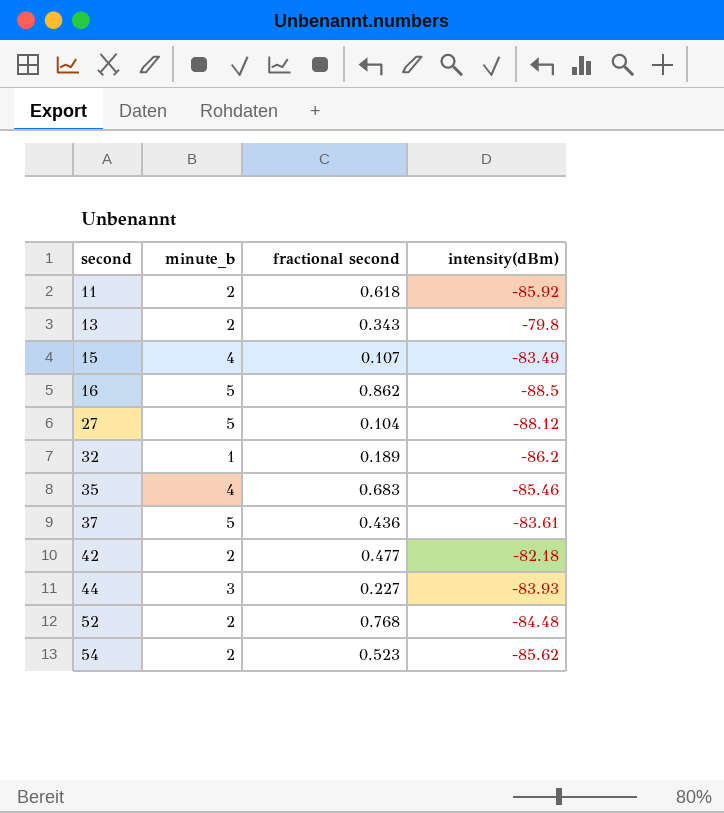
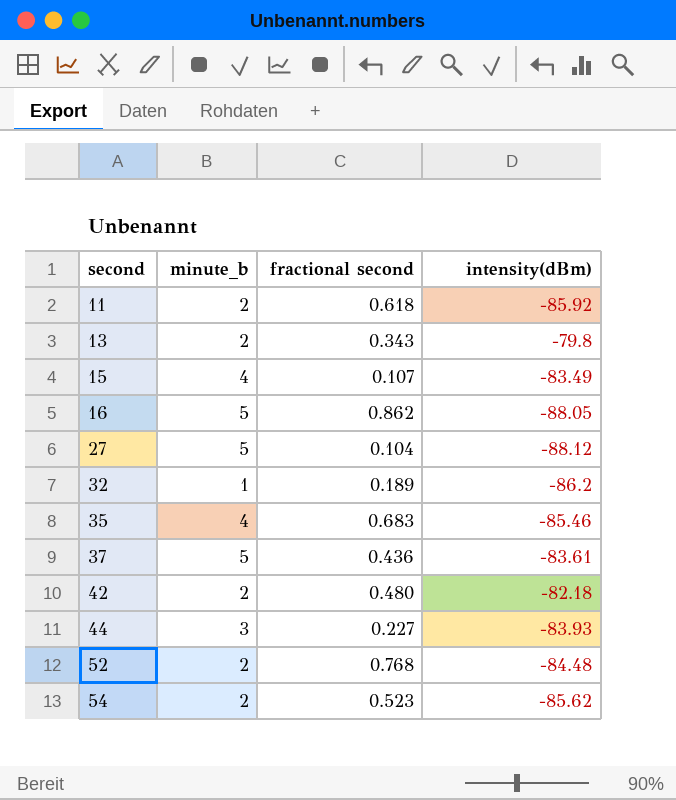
16 | intensity(dBm): -88.5 -> -88.05
42 | fractional second: 0.477 -> 0.480

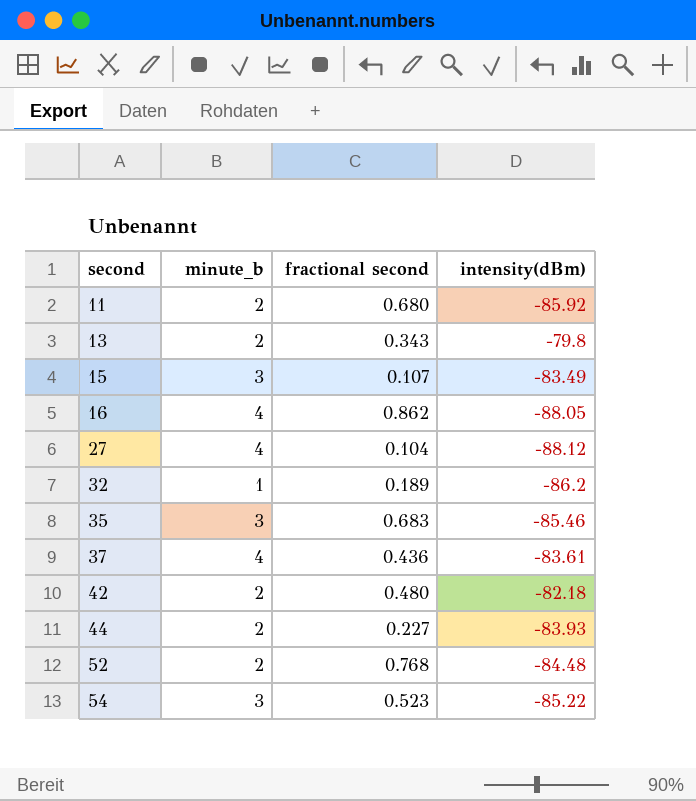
11 | fractional second: 0.618 -> 0.680
15 | minute_b: 4 -> 3
16 | minute_b: 5 -> 4
27 | minute_b: 5 -> 4
35 | minute_b: 4 -> 3
37 | minute_b: 5 -> 4
44 | minute_b: 3 -> 2
54 | minute_b: 2 -> 3
54 | intensity(dBm): -85.62 -> -85.22

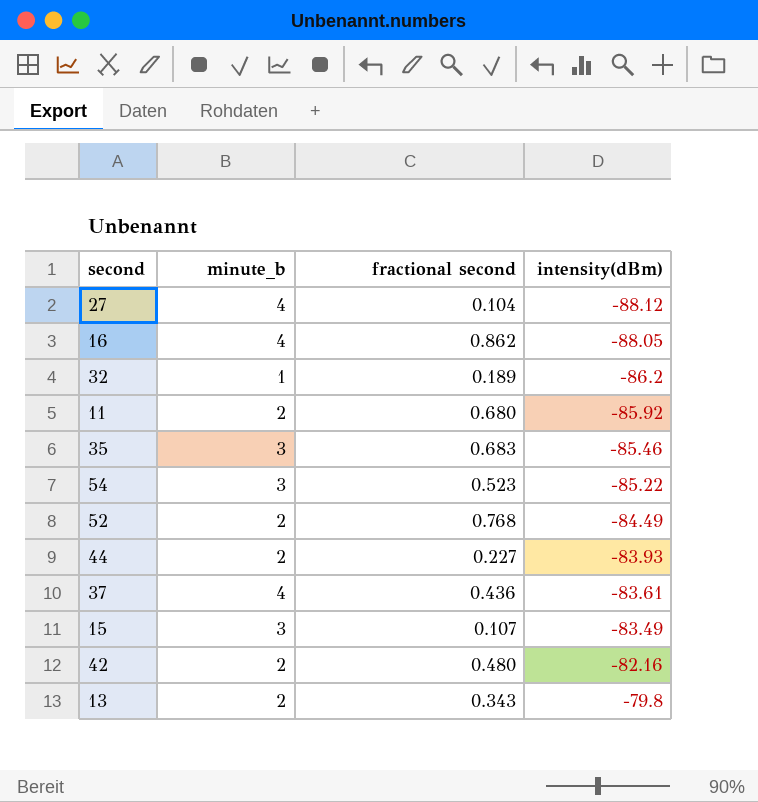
row order: second ascending -> intensity(dBm) ascending
52 | intensity(dBm): -84.48 -> -84.49
42 | intensity(dBm): -82.18 -> -82.16

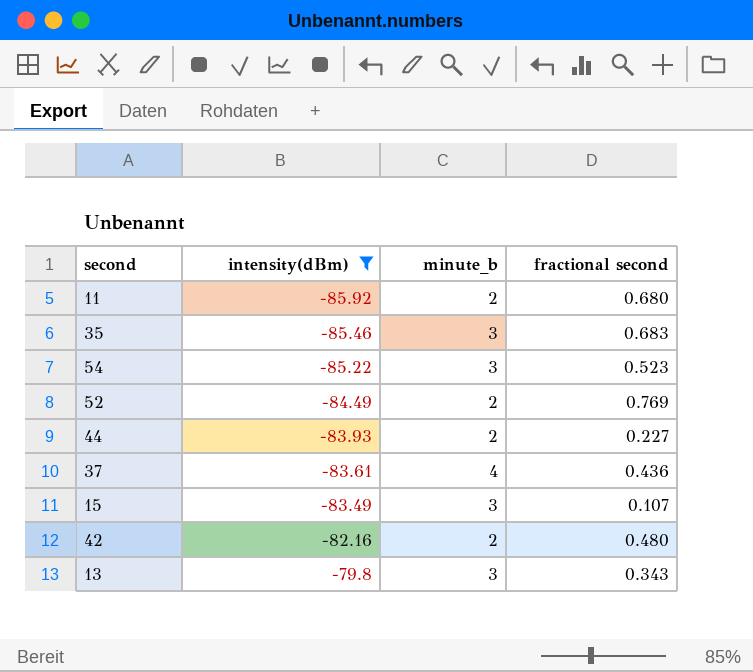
filter: none -> intensity(dBm) >= -85.92
column intensity(dBm) | position: 4 -> 2
52 | fractional second: 0.768 -> 0.769
13 | minute_b: 2 -> 3

